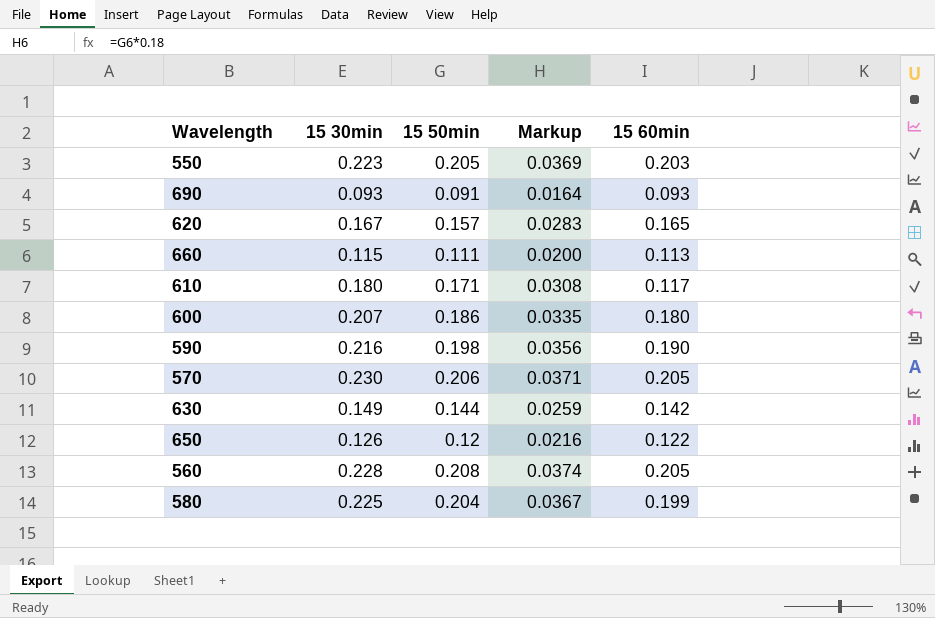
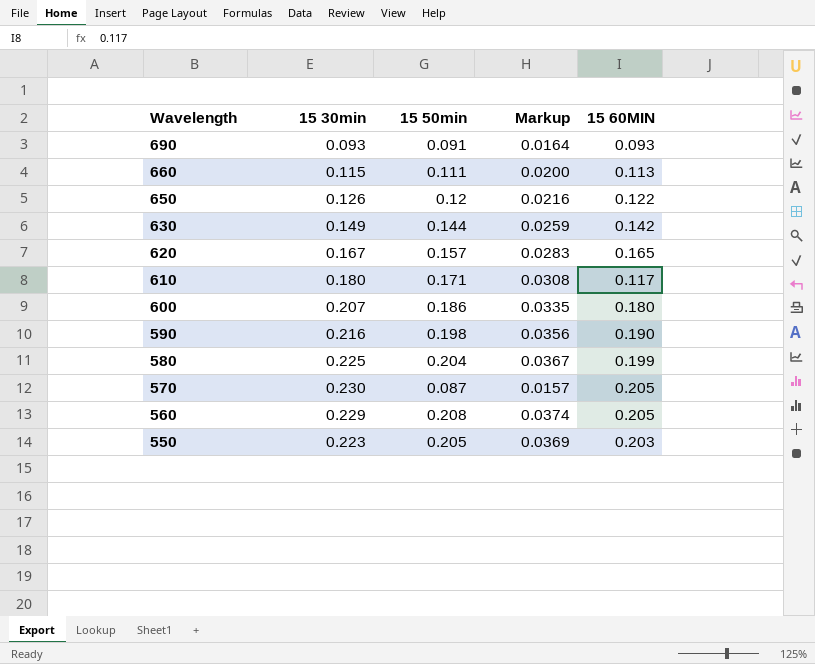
row order: none -> Wavelength descending
column name: 15 60min -> 15 60MIN
570 | 15 50min: 0.206 -> 0.087
570 | Markup: 0.0371 -> 0.0157
560 | 15 30min: 0.228 -> 0.229

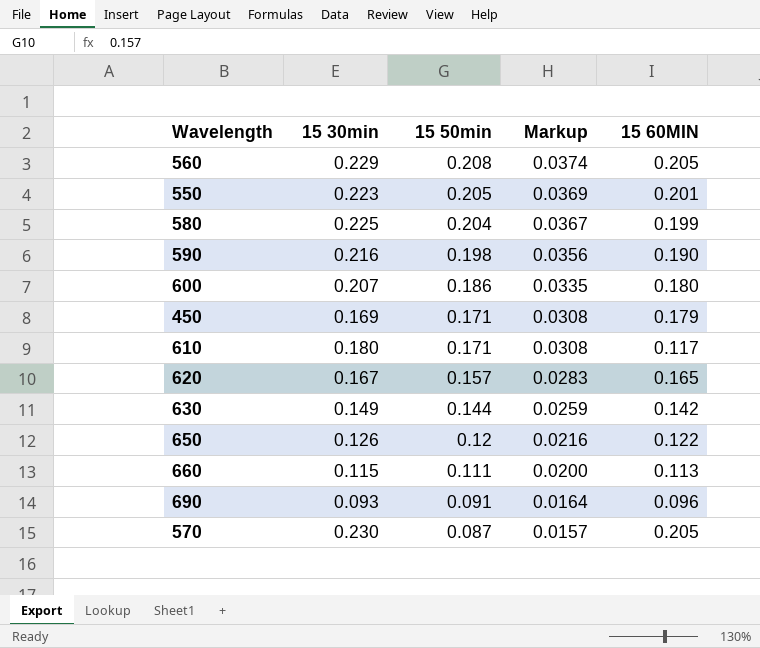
row order: Wavelength descending -> 15 50min descending
550 | 15 60MIN: 0.203 -> 0.201
row 450: none -> 0.169 | 0.171 | 0.0308 | 0.179
690 | 15 60MIN: 0.093 -> 0.096

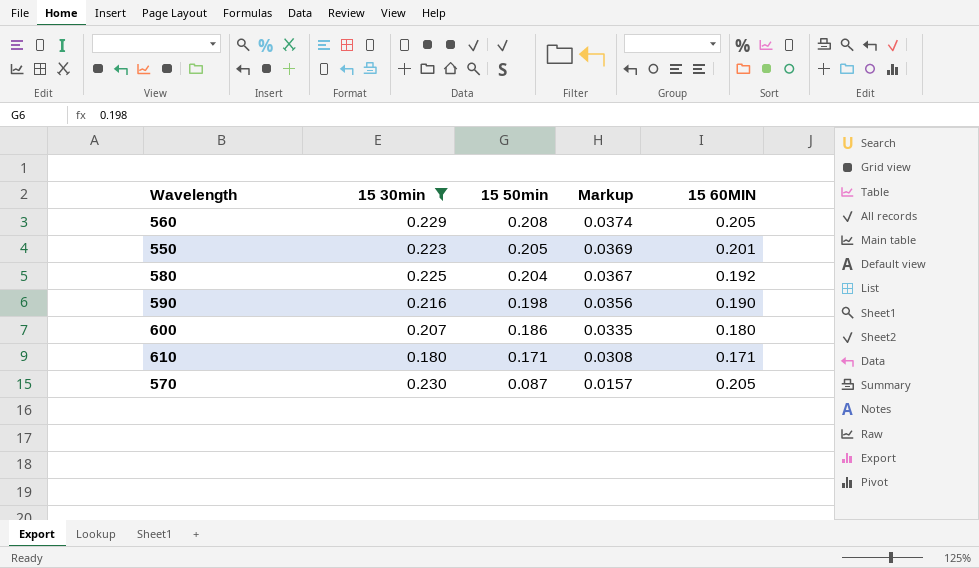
filter: none -> 15 30min >= 0.180
580 | 15 60MIN: 0.199 -> 0.192
610 | 15 60MIN: 0.117 -> 0.171

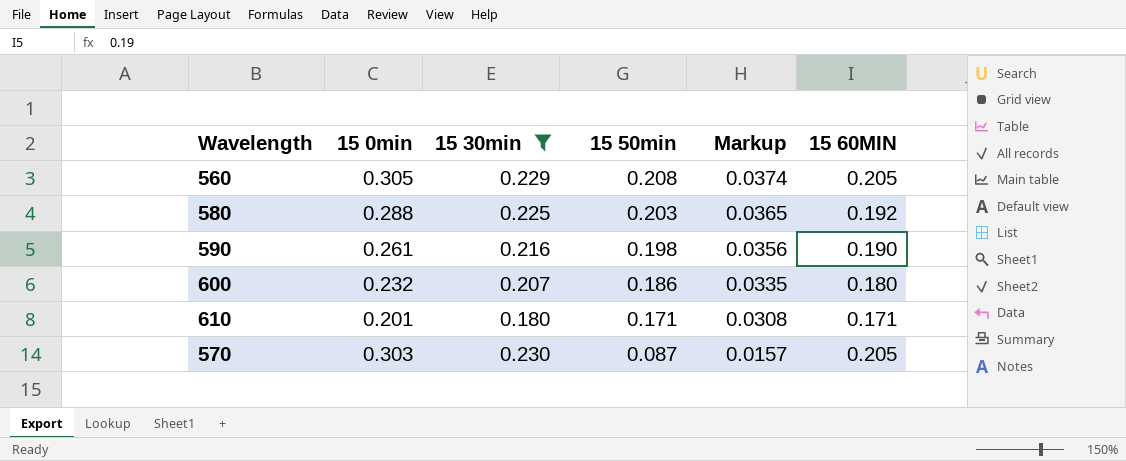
column 15 0min | position: none -> 2
row 550: 0.223 | 0.205 | 0.0369 | 0.201 -> none
580 | 15 50min: 0.204 -> 0.203
580 | Markup: 0.0367 -> 0.0365

